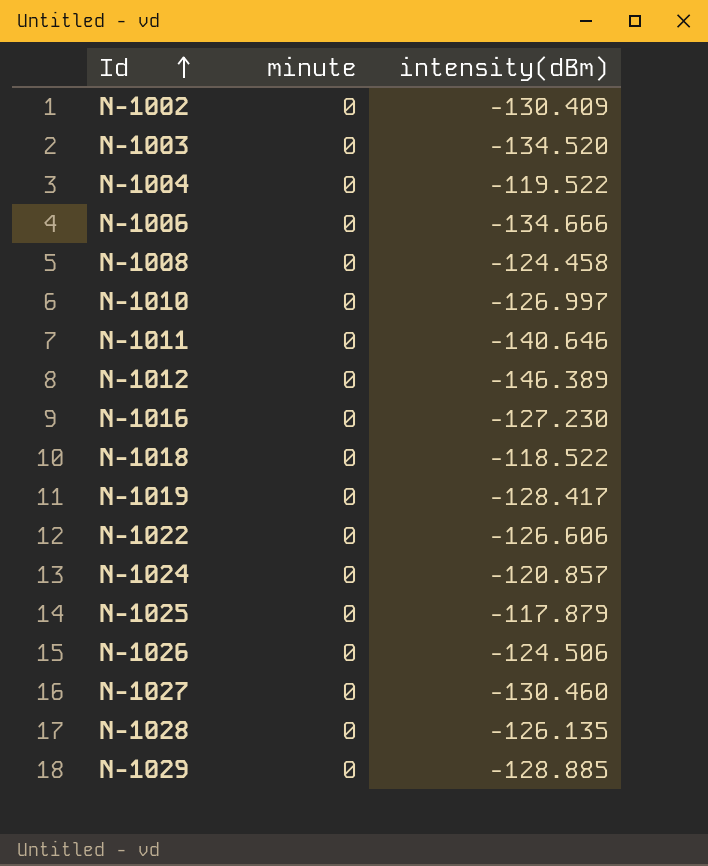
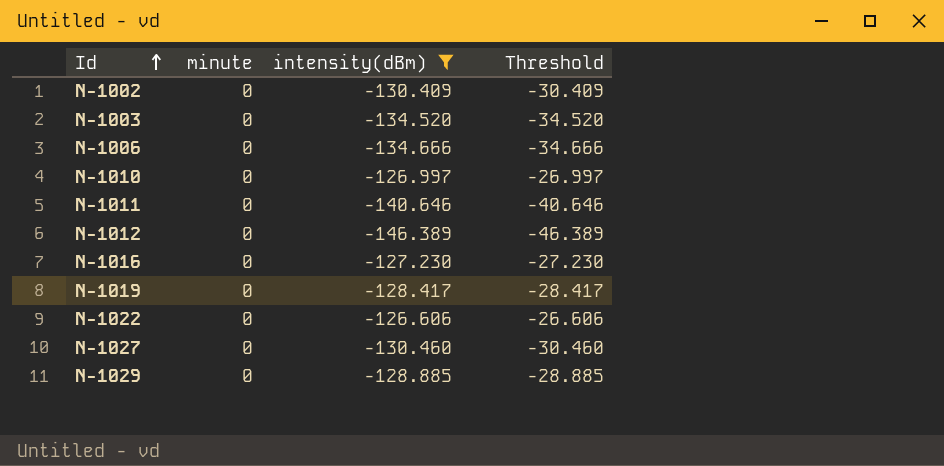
filter: none -> intensity(dBm) <= -126.606
column Threshold | formula: none -> [intensity(dBm)] + 100

